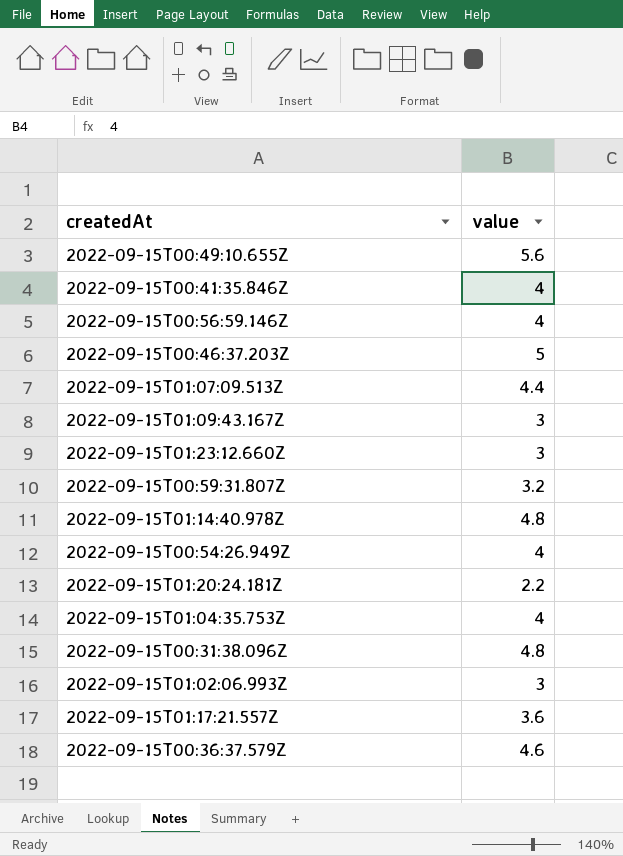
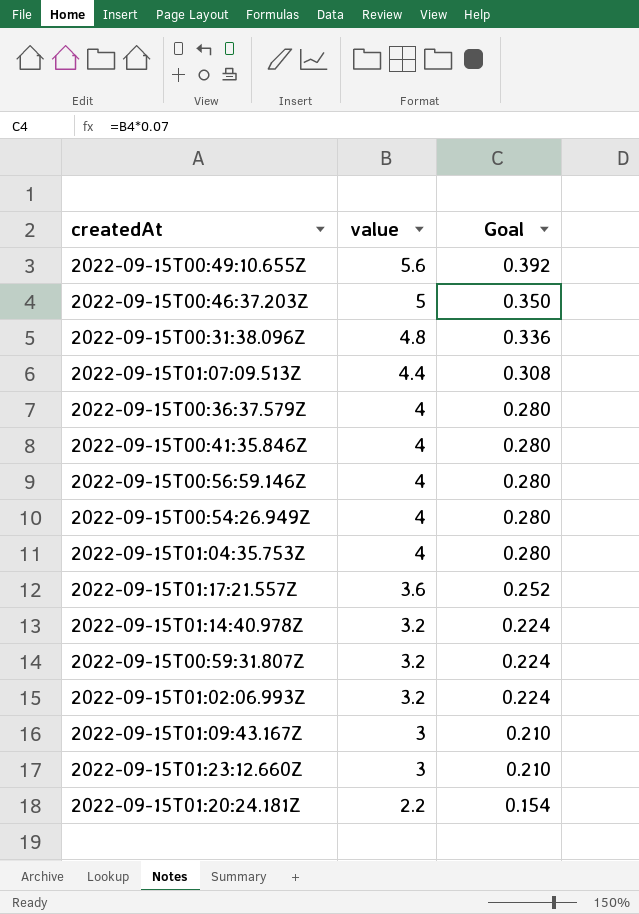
row order: none -> value descending
column Goal | formula: none -> [value] * 0.07
2022-09-15T00:36:37.579Z | value: 4.6 -> 4
2022-09-15T01:14:40.978Z | value: 4.8 -> 3.2
2022-09-15T01:02:06.993Z | value: 3 -> 3.2

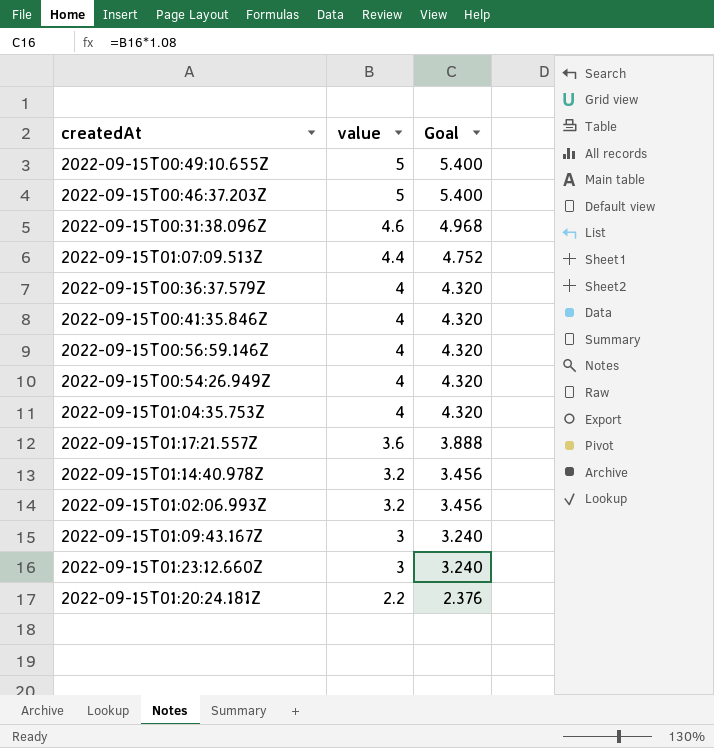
column Goal | formula: [value] * 0.07 -> [value] * 1.08
row 2022-09-15T00:59:31.807Z: 3.2 | 0.224 -> none
2022-09-15T00:49:10.655Z | value: 5.6 -> 5
2022-09-15T00:31:38.096Z | value: 4.8 -> 4.6

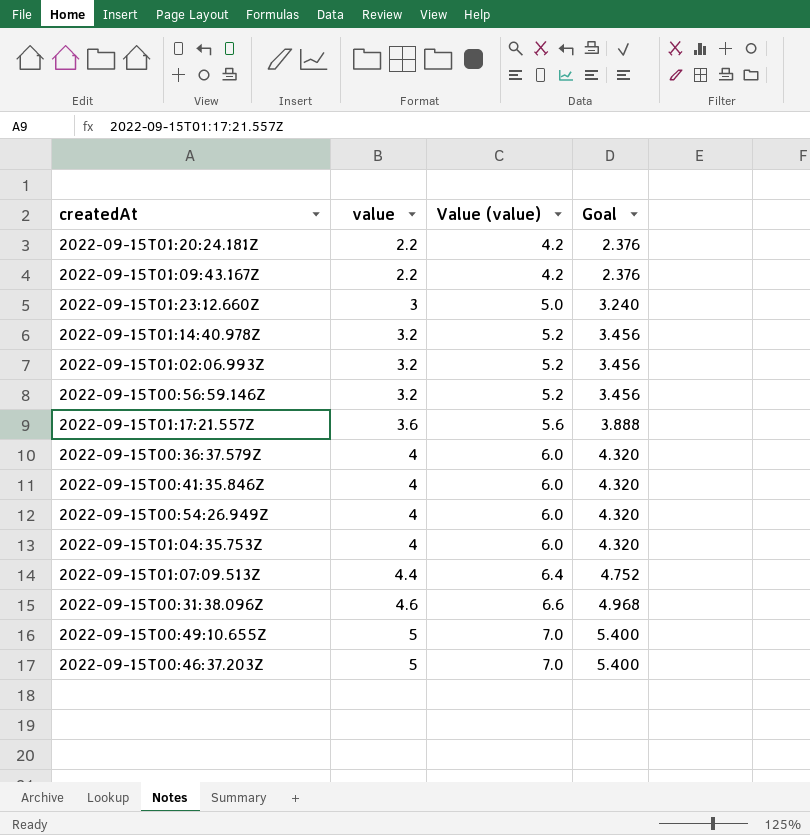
row order: value descending -> value ascending
column Value (value) | formula: none -> [value] + 2
2022-09-15T01:09:43.167Z | value: 3 -> 2.2
2022-09-15T01:09:43.167Z | Goal: 3.240 -> 2.376
2022-09-15T00:56:59.146Z | value: 4 -> 3.2
2022-09-15T00:56:59.146Z | Goal: 4.320 -> 3.456

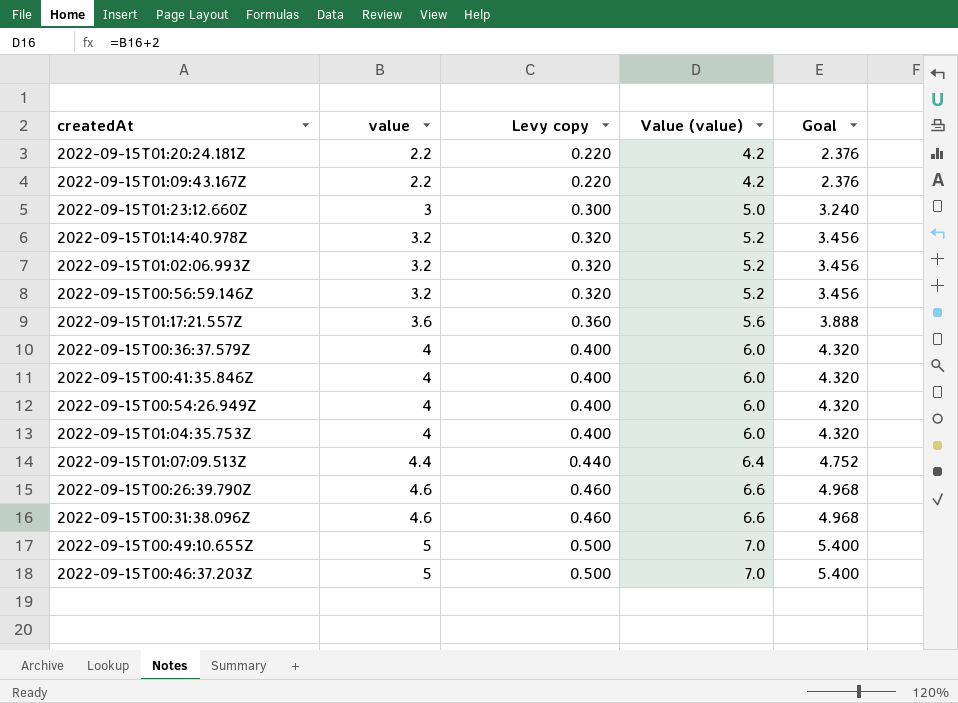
column Levy copy | formula: none -> [value] * 0.1
row 2022-09-15T00:26:39.790Z: none -> 4.6 | 0.460 | 6.6 | 4.968

